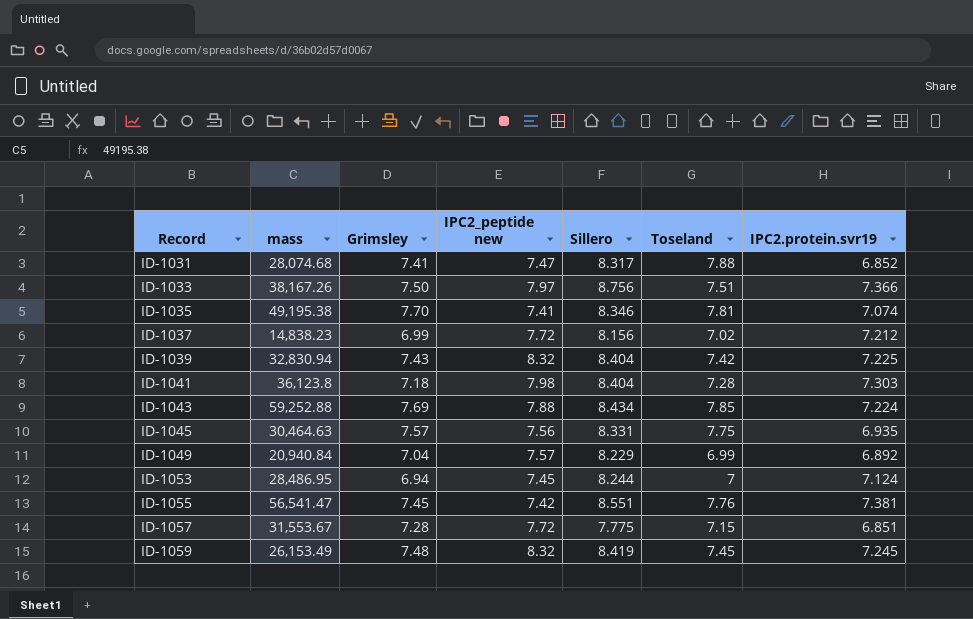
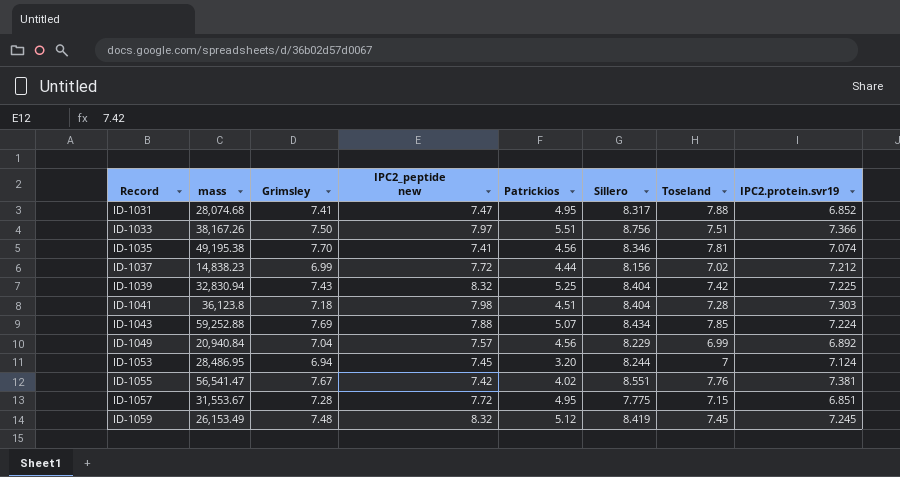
column Patrickios | position: none -> 5
row ID-1045: 30,464.63 | 7.57 | 7.56 | 8.331 | 7.75 | 6.935 -> none
ID-1055 | Grimsley: 7.45 -> 7.67

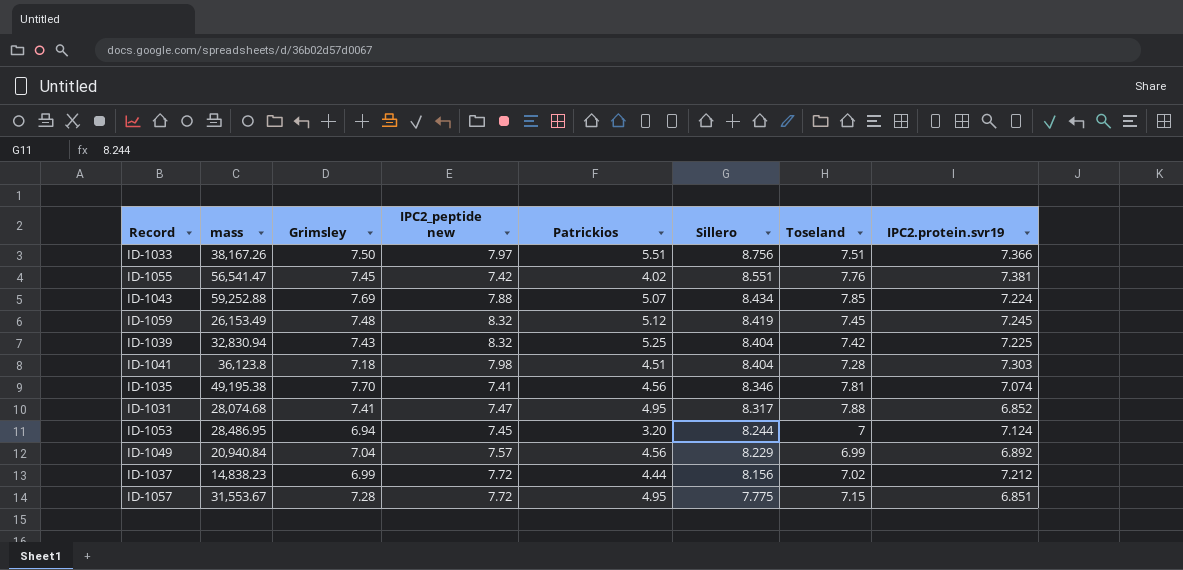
row order: Record ascending -> Sillero descending
ID-1055 | Grimsley: 7.67 -> 7.45

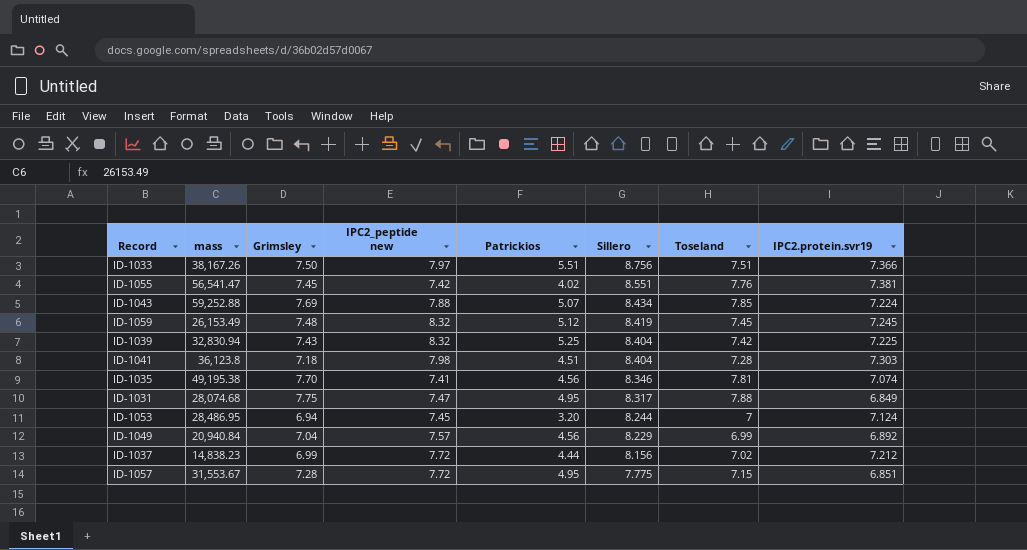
ID-1031 | Grimsley: 7.41 -> 7.75
ID-1031 | IPC2.protein.svr19: 6.852 -> 6.849

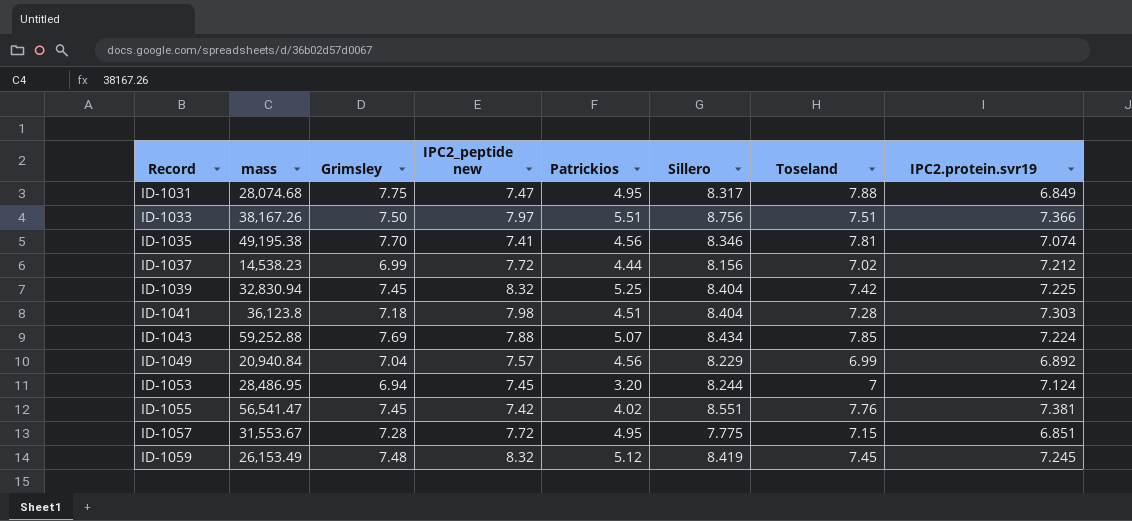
row order: Sillero descending -> Record ascending
ID-1037 | mass: 14,838.23 -> 14,538.23
ID-1039 | Grimsley: 7.43 -> 7.45

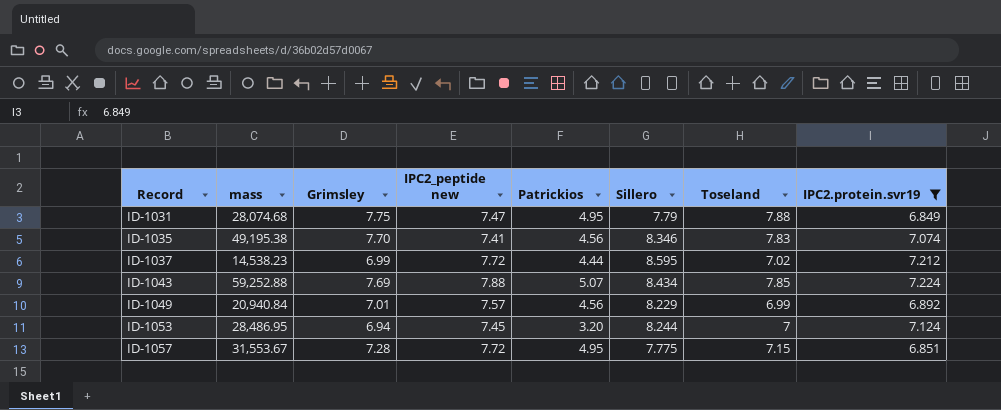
filter: none -> IPC2.protein.svr19 <= 7.224
ID-1031 | Sillero: 8.317 -> 7.79
ID-1035 | Toseland: 7.81 -> 7.83
ID-1037 | Sillero: 8.156 -> 8.595
ID-1049 | Grimsley: 7.04 -> 7.01

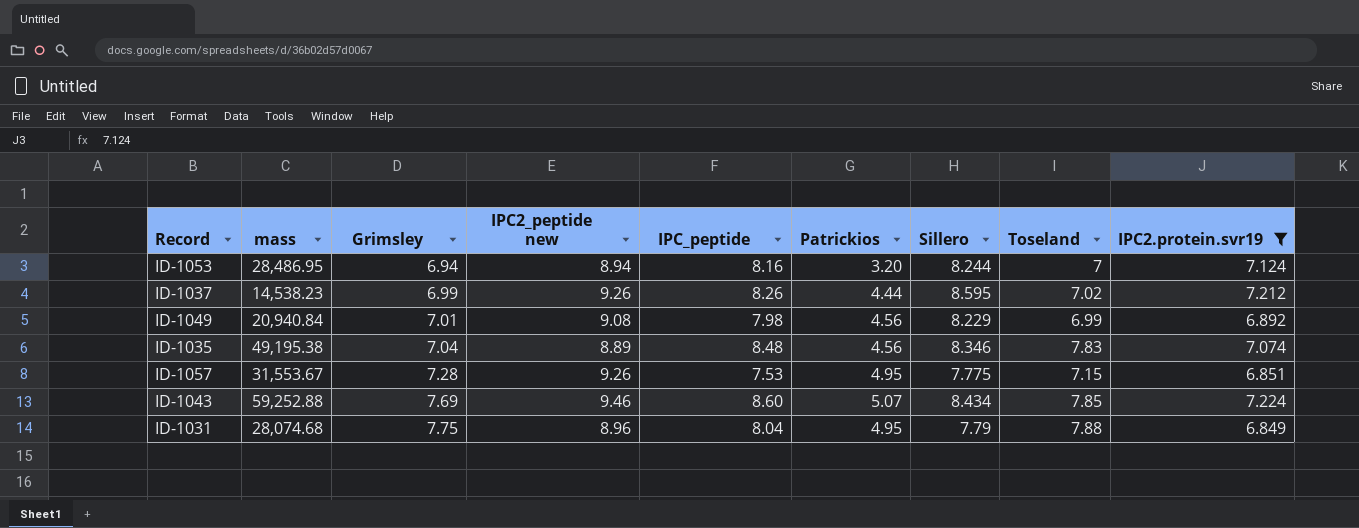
row order: Record ascending -> Grimsley ascending
column IPC_peptide | position: none -> 5
ID-1053 | IPC2_peptide new: 7.45 -> 8.94
ID-1037 | IPC2_peptide new: 7.72 -> 9.26
ID-1049 | IPC2_peptide new: 7.57 -> 9.08
ID-1035 | Grimsley: 7.70 -> 7.04
ID-1035 | IPC2_peptide new: 7.41 -> 8.89
ID-1057 | IPC2_peptide new: 7.72 -> 9.26
ID-1043 | IPC2_peptide new: 7.88 -> 9.46
ID-1031 | IPC2_peptide new: 7.47 -> 8.96

